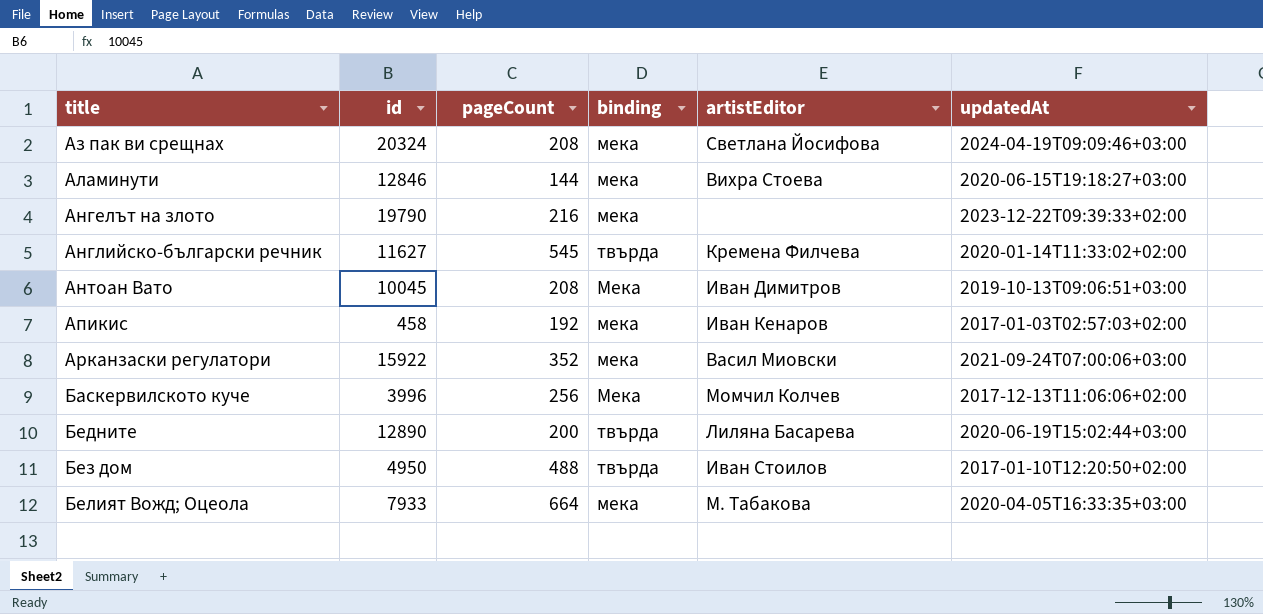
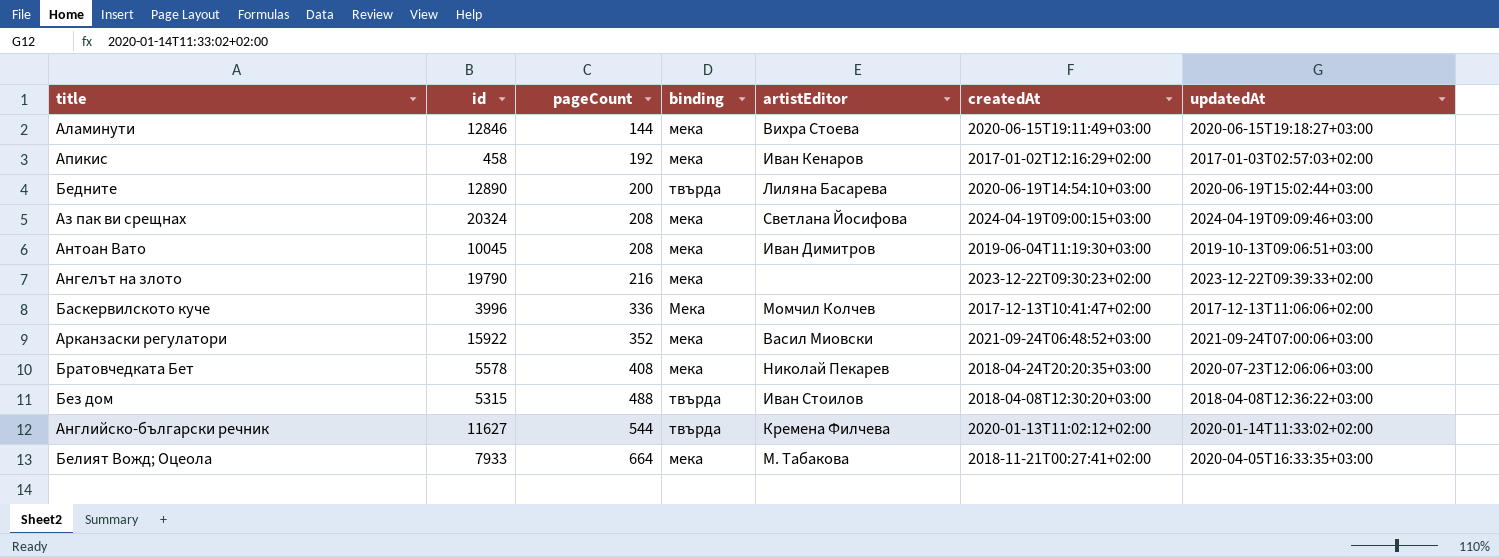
row order: title ascending -> pageCount ascending
column createdAt | position: none -> 6
Антоан Вато | binding: Мека -> мека
Баскервилското куче | pageCount: 256 -> 336
row Братовчедката Бет: none -> 5578 | 408 | мека | Николай Пекарев | 2018-04-24T20:20:35+03:00 | 2020-07-23T12:06:06+03:00
Без дом | id: 4950 -> 5315
Без дом | updatedAt: 2017-01-10T12:20:50+02:00 -> 2018-04-08T12:36:22+03:00
Английско-български речник | pageCount: 545 -> 544

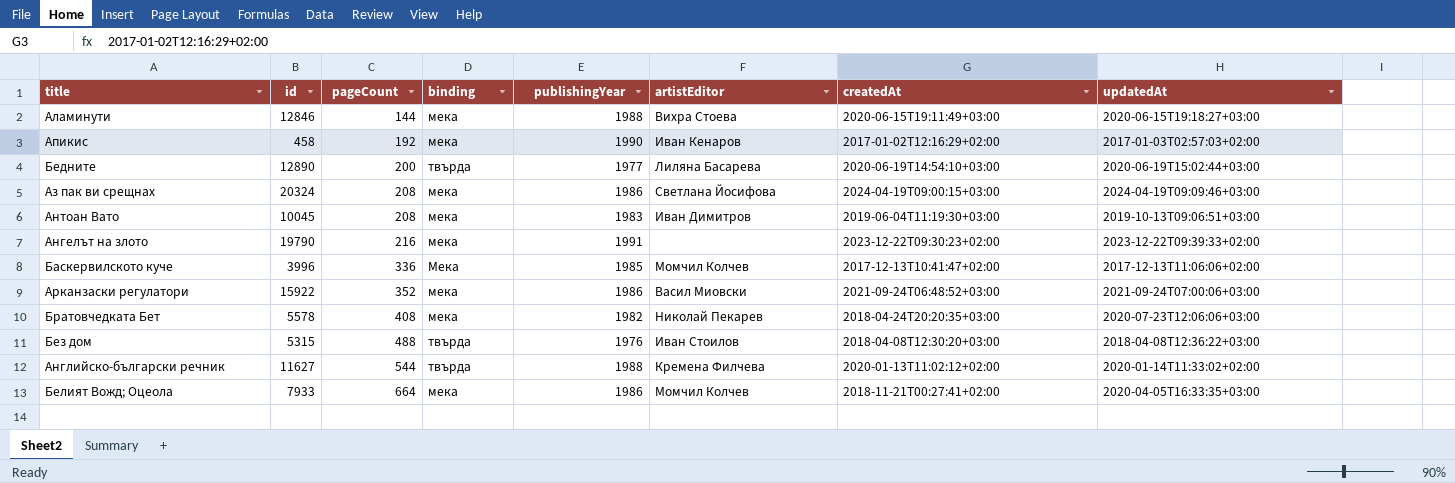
column publishingYear | position: none -> 5
Белият Вожд; Оцеола | artistEditor: М. Табакова -> Момчил Колчев

